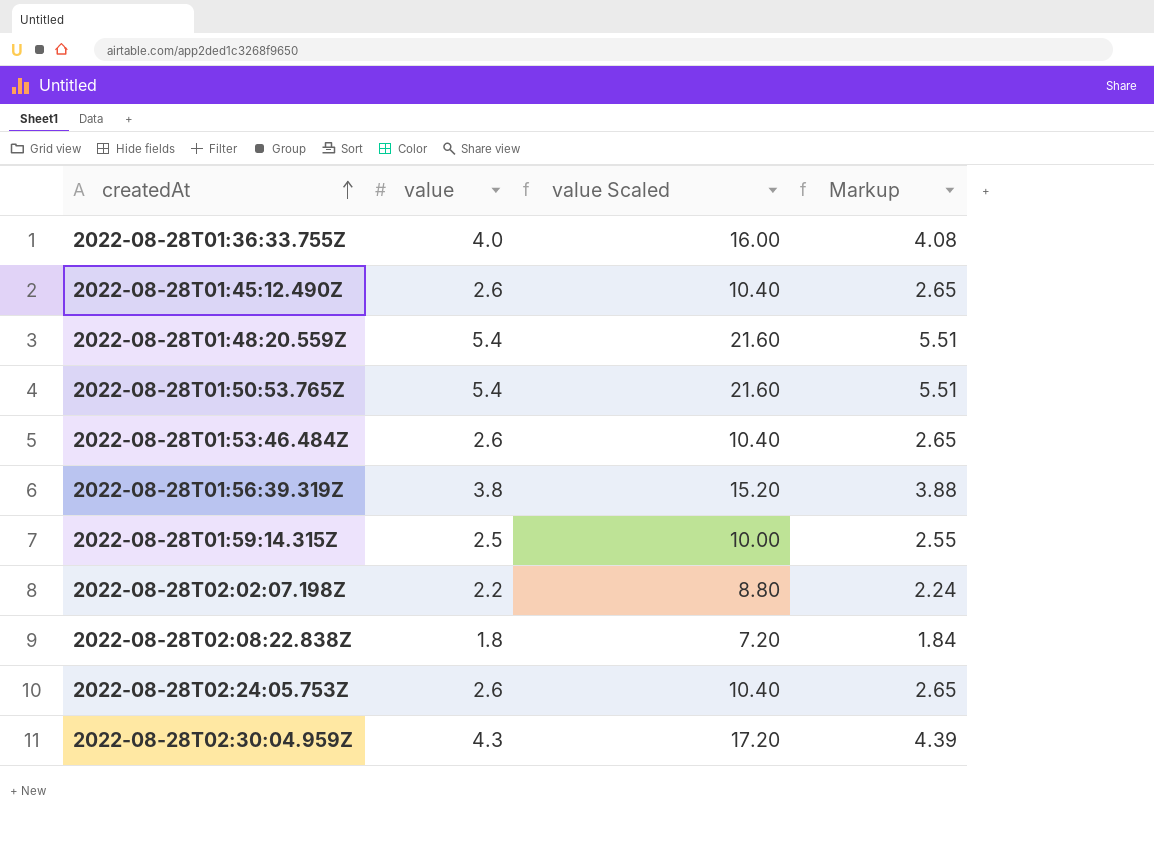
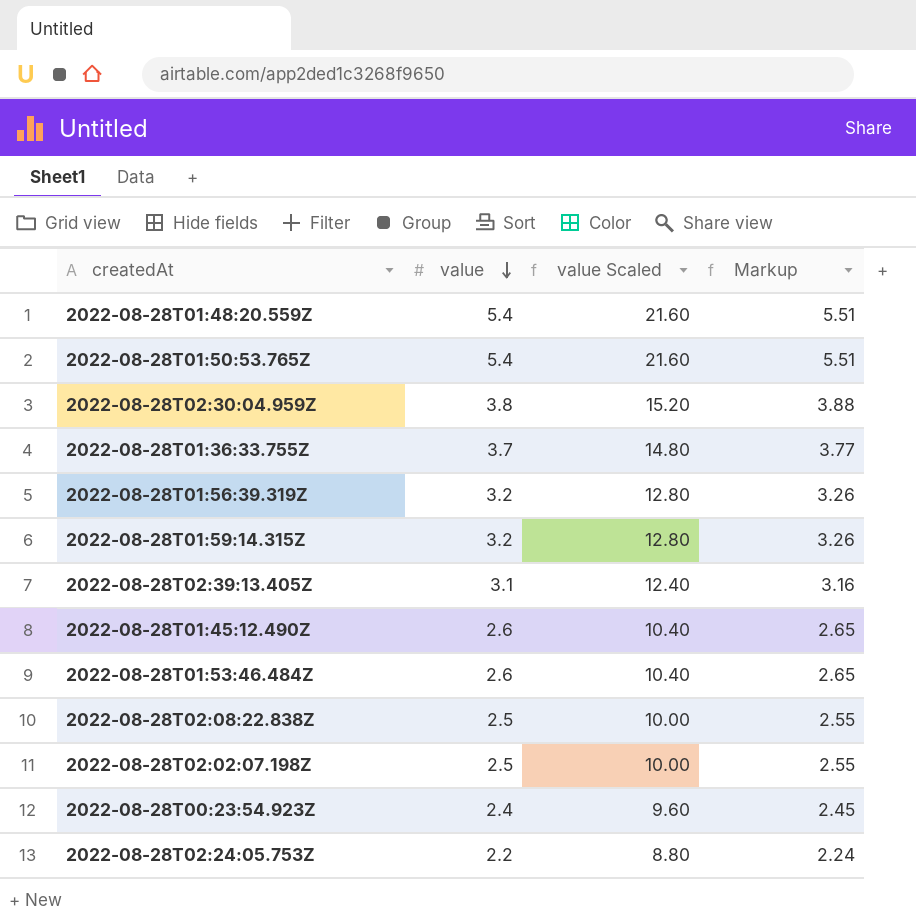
row order: createdAt ascending -> value descending
2022-08-28T02:30:04.959Z | value: 4.3 -> 3.8
2022-08-28T02:30:04.959Z | value Scaled: 17.20 -> 15.20
2022-08-28T02:30:04.959Z | Markup: 4.39 -> 3.88
2022-08-28T01:36:33.755Z | value: 4.0 -> 3.7
2022-08-28T01:36:33.755Z | value Scaled: 16.00 -> 14.80
2022-08-28T01:36:33.755Z | Markup: 4.08 -> 3.77
2022-08-28T01:56:39.319Z | value: 3.8 -> 3.2
2022-08-28T01:56:39.319Z | value Scaled: 15.20 -> 12.80
2022-08-28T01:56:39.319Z | Markup: 3.88 -> 3.26
2022-08-28T01:59:14.315Z | value: 2.5 -> 3.2
2022-08-28T01:59:14.315Z | value Scaled: 10.00 -> 12.80
2022-08-28T01:59:14.315Z | Markup: 2.55 -> 3.26
row 2022-08-28T02:39:13.405Z: none -> 3.1 | 12.40 | 3.16
2022-08-28T02:08:22.838Z | value: 1.8 -> 2.5
2022-08-28T02:08:22.838Z | value Scaled: 7.20 -> 10.00
2022-08-28T02:08:22.838Z | Markup: 1.84 -> 2.55
2022-08-28T02:02:07.198Z | value: 2.2 -> 2.5
2022-08-28T02:02:07.198Z | value Scaled: 8.80 -> 10.00
2022-08-28T02:02:07.198Z | Markup: 2.24 -> 2.55
row 2022-08-28T00:23:54.923Z: none -> 2.4 | 9.60 | 2.45
2022-08-28T02:24:05.753Z | value: 2.6 -> 2.2
2022-08-28T02:24:05.753Z | value Scaled: 10.40 -> 8.80
2022-08-28T02:24:05.753Z | Markup: 2.65 -> 2.24

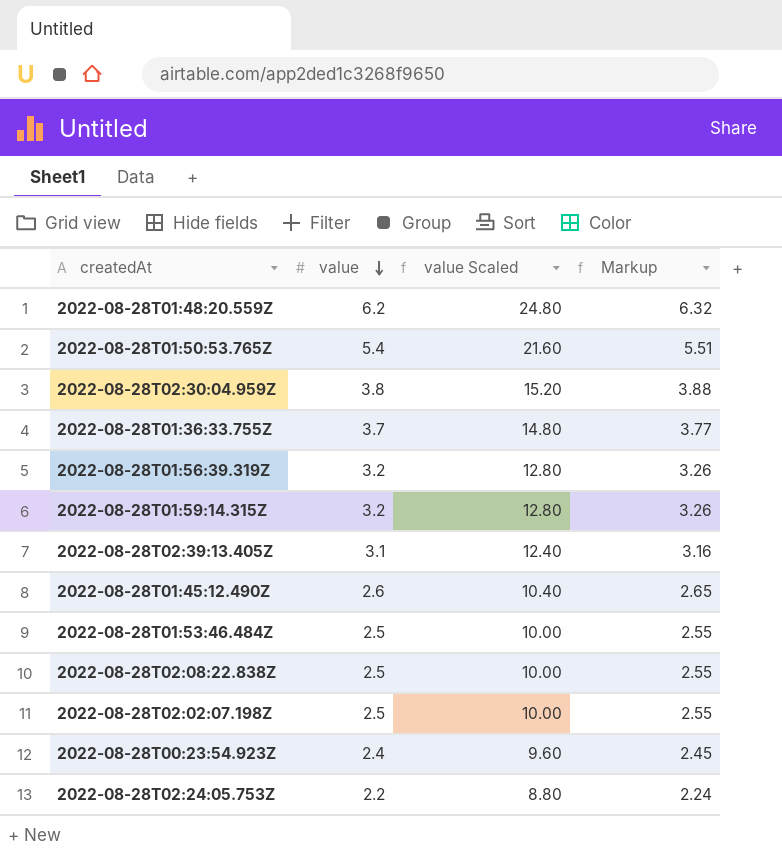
2022-08-28T01:48:20.559Z | value: 5.4 -> 6.2
2022-08-28T01:48:20.559Z | value Scaled: 21.60 -> 24.80
2022-08-28T01:48:20.559Z | Markup: 5.51 -> 6.32
2022-08-28T01:53:46.484Z | value: 2.6 -> 2.5
2022-08-28T01:53:46.484Z | value Scaled: 10.40 -> 10.00
2022-08-28T01:53:46.484Z | Markup: 2.65 -> 2.55

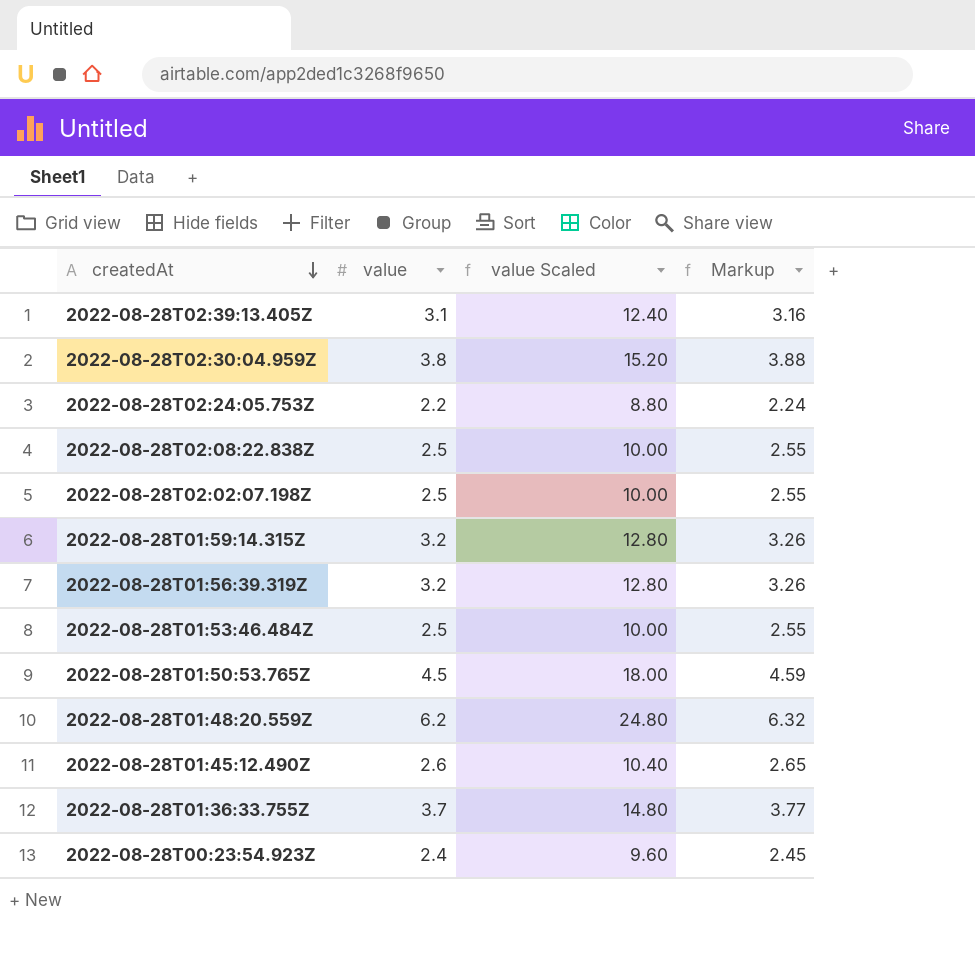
row order: value descending -> createdAt descending
2022-08-28T01:50:53.765Z | value: 5.4 -> 4.5
2022-08-28T01:50:53.765Z | value Scaled: 21.60 -> 18.00
2022-08-28T01:50:53.765Z | Markup: 5.51 -> 4.59

